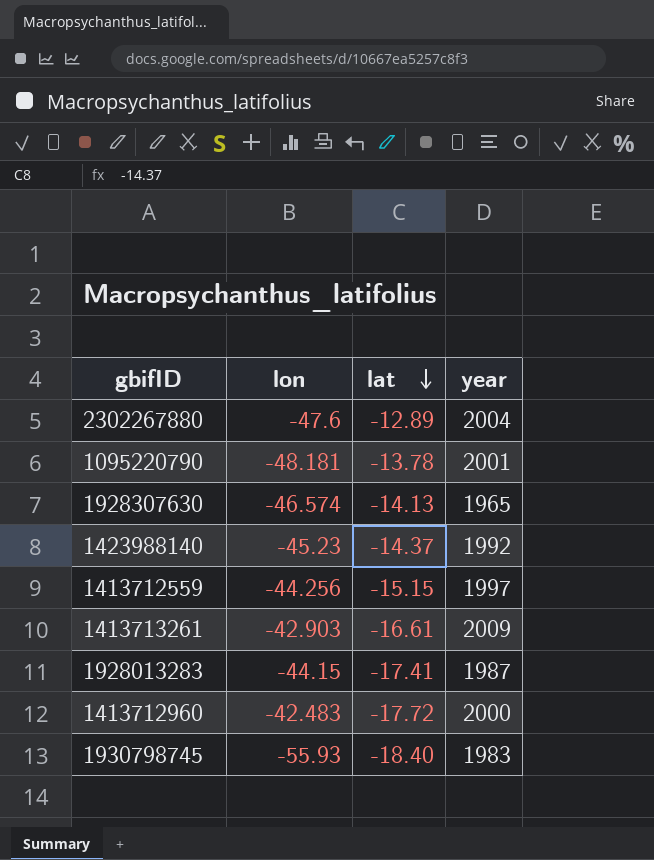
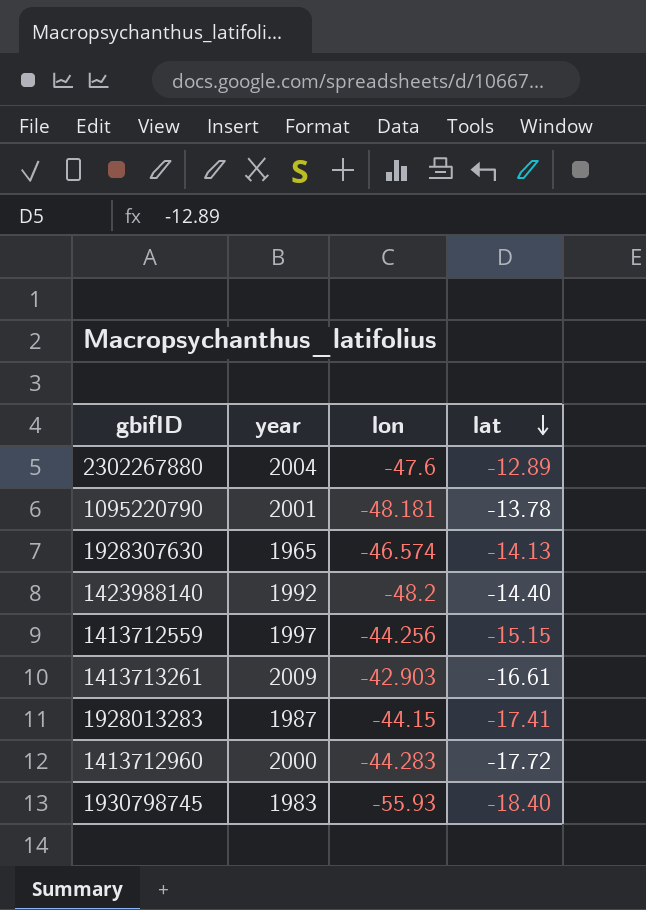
column year | position: 4 -> 2
1423988140 | lon: -45.23 -> -48.2
1423988140 | lat: -14.37 -> -14.40
1413712960 | lon: -42.483 -> -44.283

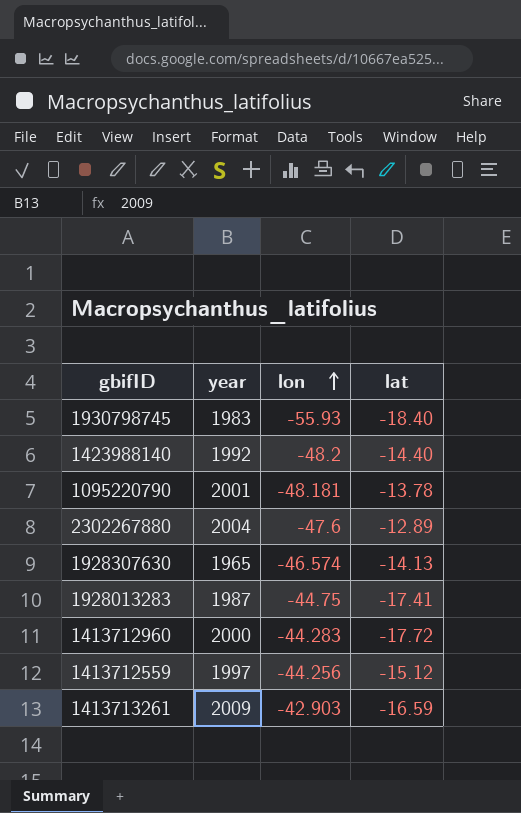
row order: lat descending -> lon ascending
1928013283 | lon: -44.15 -> -44.75
1413712559 | lat: -15.15 -> -15.12
1413713261 | lat: -16.61 -> -16.59

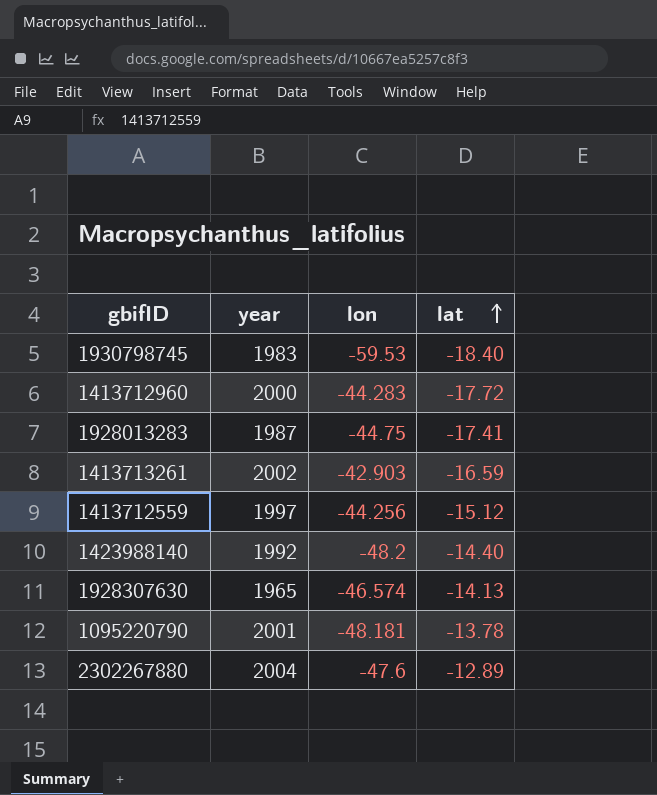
row order: lon ascending -> lat ascending
1930798745 | lon: -55.93 -> -59.53
1413713261 | year: 2009 -> 2002

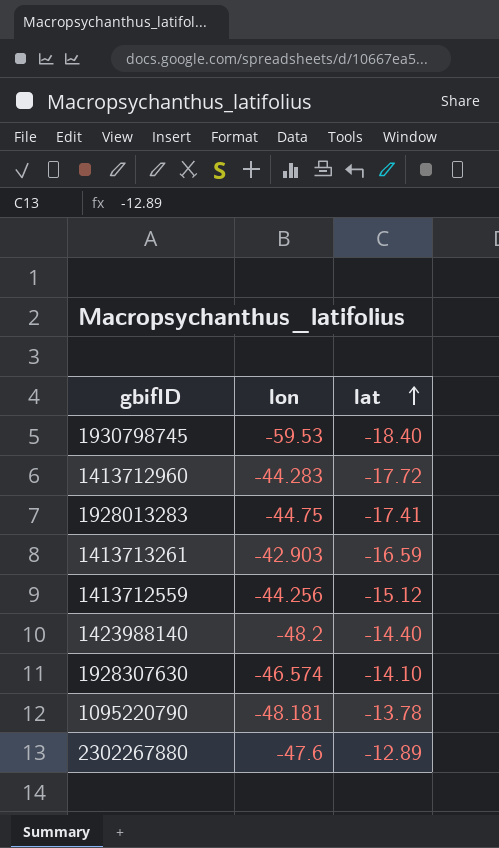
column year | position: 2 -> none
1928307630 | lat: -14.13 -> -14.10

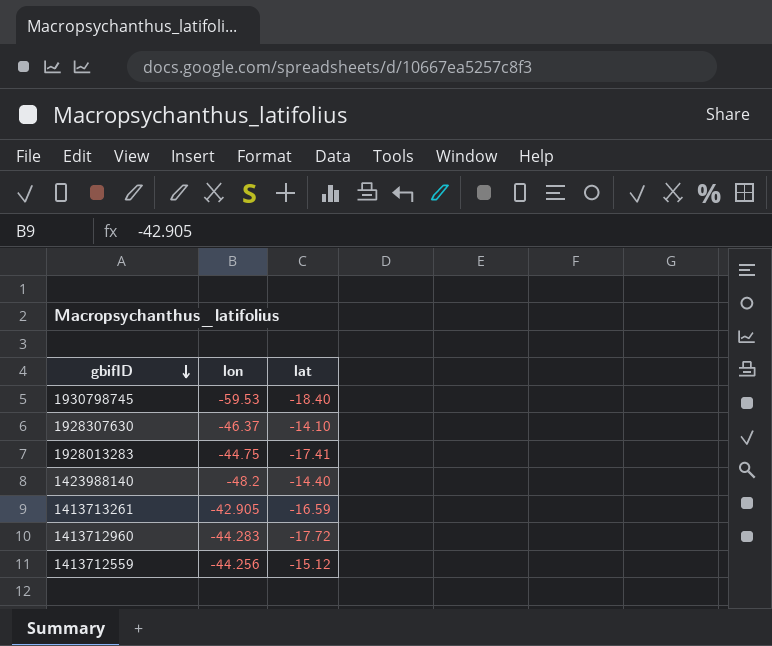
row order: lat ascending -> gbifID descending
row 1095220790: -48.181 | -13.78 -> none
row 2302267880: -47.6 | -12.89 -> none
1928307630 | lon: -46.574 -> -46.37
1413713261 | lon: -42.903 -> -42.905

